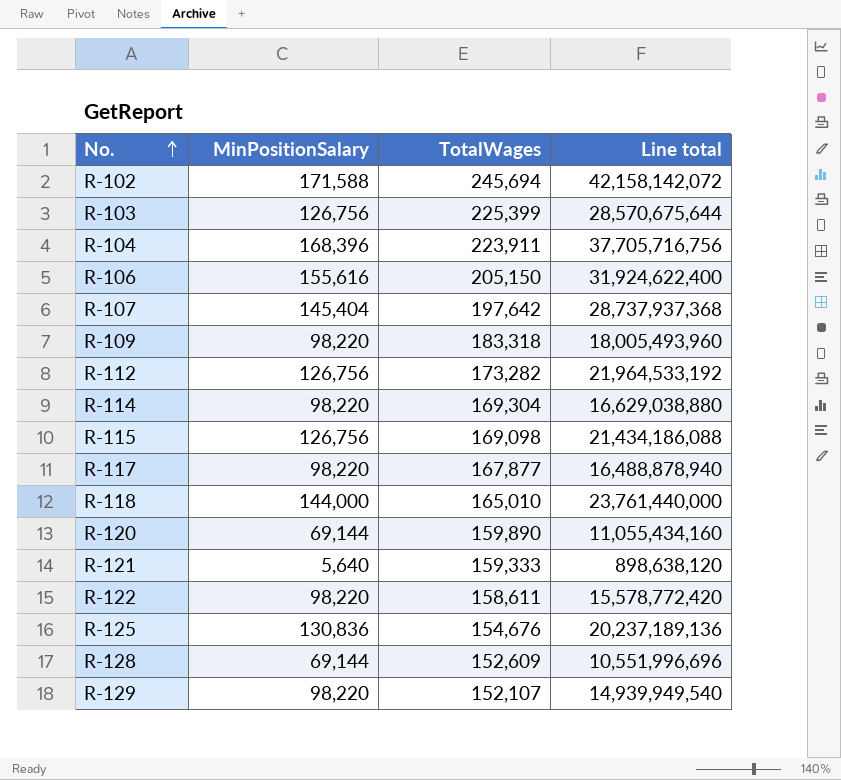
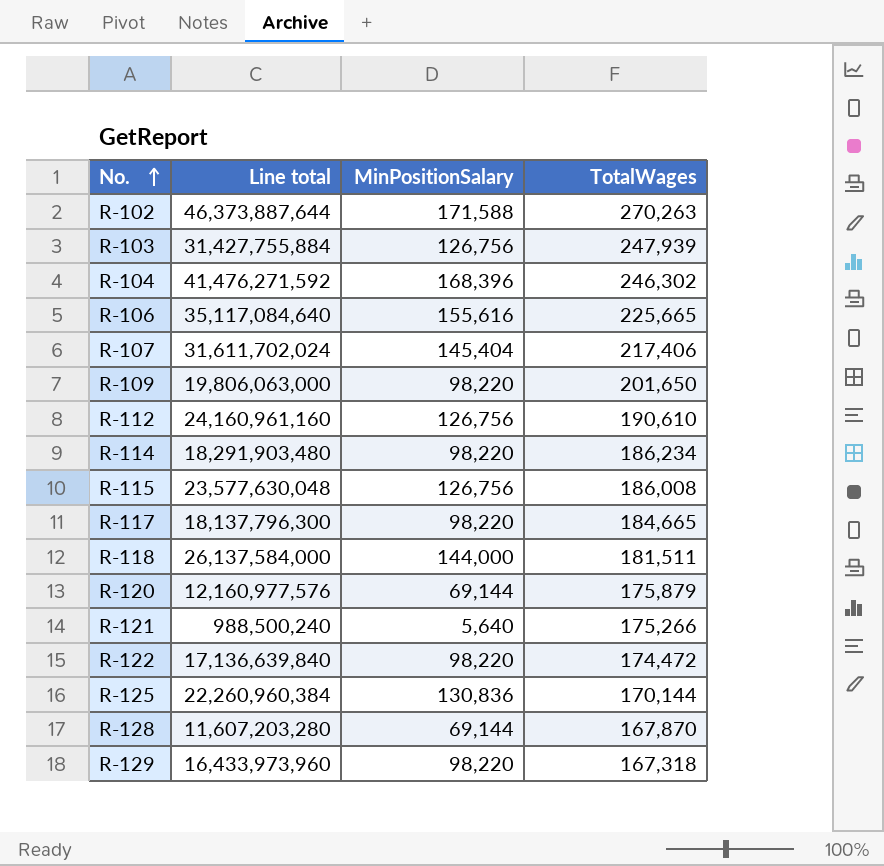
column Line total | position: 4 -> 2
R-102 | Line total: 42,158,142,072 -> 46,373,887,644
R-102 | TotalWages: 245,694 -> 270,263
R-103 | Line total: 28,570,675,644 -> 31,427,755,884
R-103 | TotalWages: 225,399 -> 247,939
R-104 | Line total: 37,705,716,756 -> 41,476,271,592
R-104 | TotalWages: 223,911 -> 246,302
R-106 | Line total: 31,924,622,400 -> 35,117,084,640
R-106 | TotalWages: 205,150 -> 225,665
R-107 | Line total: 28,737,937,368 -> 31,611,702,024
R-107 | TotalWages: 197,642 -> 217,406
R-109 | Line total: 18,005,493,960 -> 19,806,063,000
R-109 | TotalWages: 183,318 -> 201,650
R-112 | Line total: 21,964,533,192 -> 24,160,961,160
R-112 | TotalWages: 173,282 -> 190,610
R-114 | Line total: 16,629,038,880 -> 18,291,903,480
R-114 | TotalWages: 169,304 -> 186,234
R-115 | Line total: 21,434,186,088 -> 23,577,630,048
R-115 | TotalWages: 169,098 -> 186,008
R-117 | Line total: 16,488,878,940 -> 18,137,796,300
R-117 | TotalWages: 167,877 -> 184,665
R-118 | Line total: 23,761,440,000 -> 26,137,584,000
R-118 | TotalWages: 165,010 -> 181,511
R-120 | Line total: 11,055,434,160 -> 12,160,977,576
R-120 | TotalWages: 159,890 -> 175,879
R-121 | Line total: 898,638,120 -> 988,500,240
R-121 | TotalWages: 159,333 -> 175,266
R-122 | Line total: 15,578,772,420 -> 17,136,639,840
R-122 | TotalWages: 158,611 -> 174,472
R-125 | Line total: 20,237,189,136 -> 22,260,960,384
R-125 | TotalWages: 154,676 -> 170,144
R-128 | Line total: 10,551,996,696 -> 11,607,203,280
R-128 | TotalWages: 152,609 -> 167,870
R-129 | Line total: 14,939,949,540 -> 16,433,973,960
R-129 | TotalWages: 152,107 -> 167,318

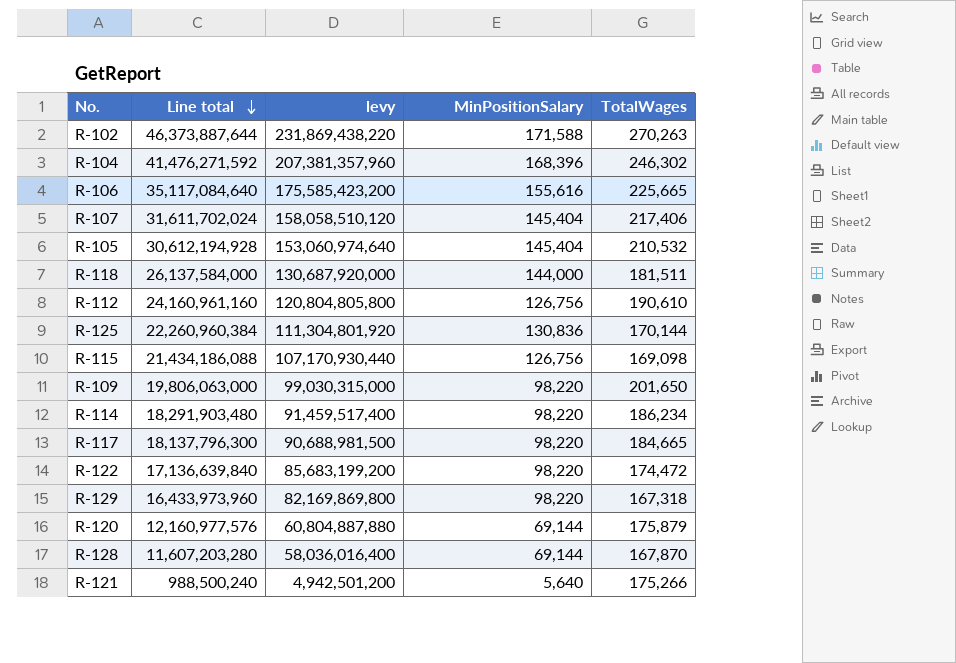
row order: No. ascending -> Line total descending
column levy | formula: none -> [Line total] * 5
row R-103: 31,427,755,884 | 126,756 | 247,939 -> none
row R-105: none -> 30,612,194,928 | 153,060,974,640 | 145,404 | 210,532
R-115 | Line total: 23,577,630,048 -> 21,434,186,088
R-115 | TotalWages: 186,008 -> 169,098

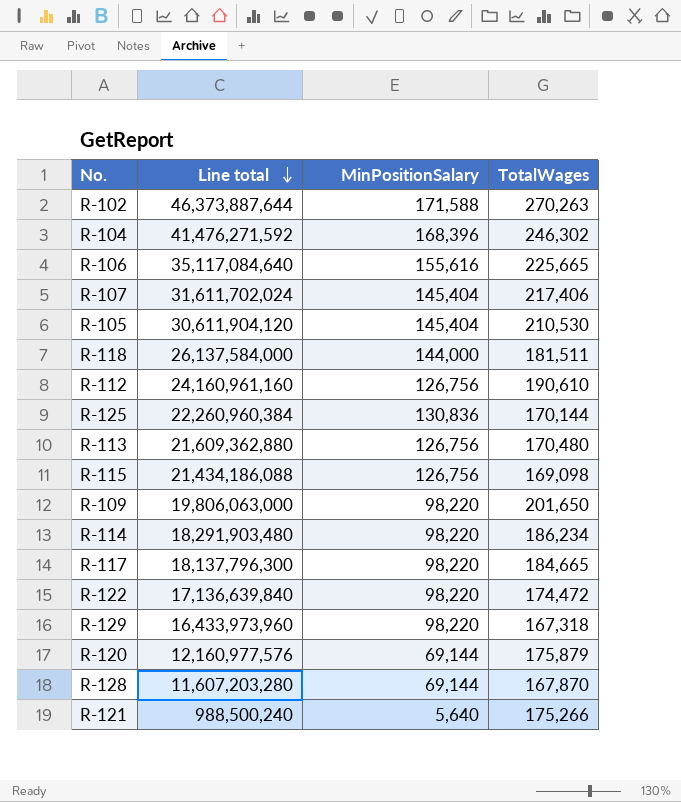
column levy | formula: [Line total] * 5 -> none
R-105 | Line total: 30,612,194,928 -> 30,611,904,120
R-105 | TotalWages: 210,532 -> 210,530
row R-113: none -> 21,609,362,880 | 126,756 | 170,480

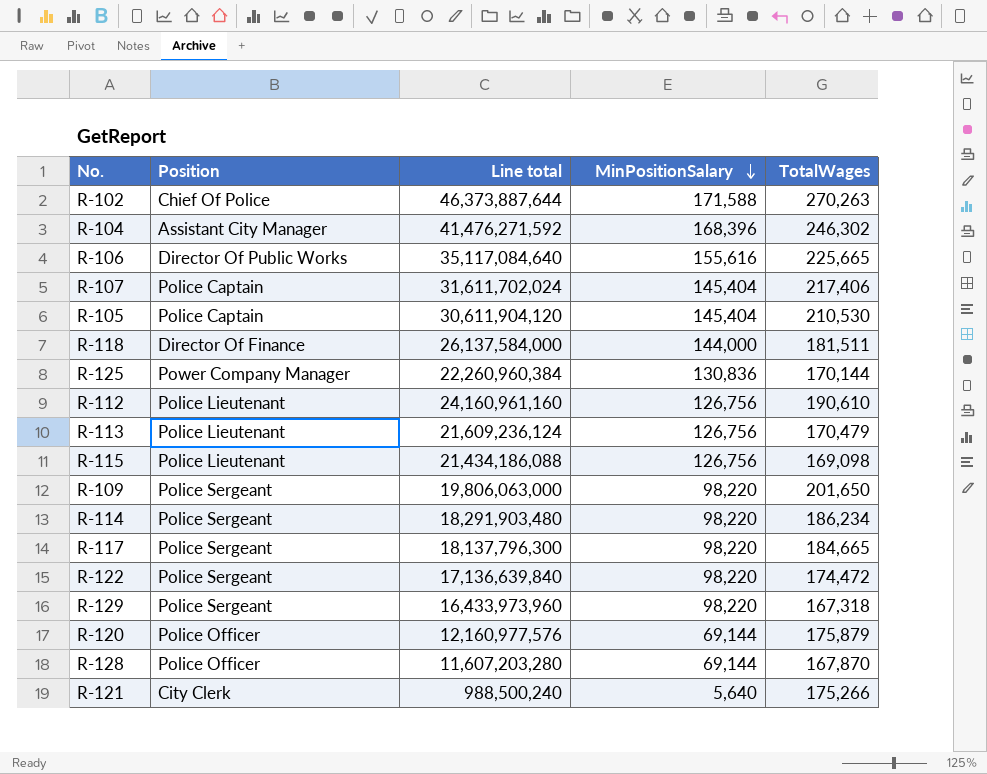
row order: Line total descending -> MinPositionSalary descending
column Position | position: none -> 2
R-113 | Line total: 21,609,362,880 -> 21,609,236,124
R-113 | TotalWages: 170,480 -> 170,479

